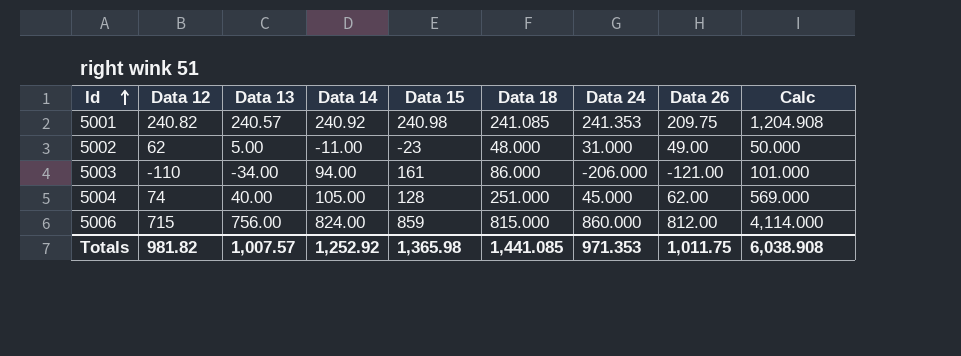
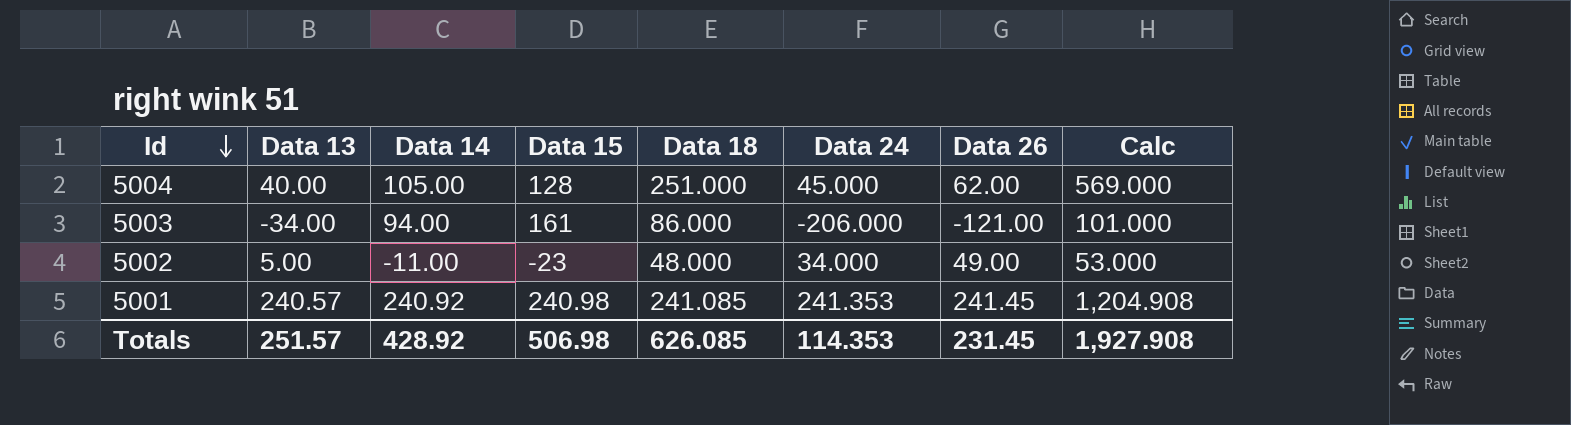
row order: Id ascending -> Id descending
column Data 12 | position: 2 -> none
row 5006: 715 | 756.00 | 824.00 | 859 | 815.000 | 860.000 | 812.00 | 4,114.000 -> none
5002 | Data 24: 31.000 -> 34.000
5002 | Calc: 50.000 -> 53.000
5001 | Data 26: 209.75 -> 241.45
Totals | Data 13: 1,007.57 -> 251.57
Totals | Data 14: 1,252.92 -> 428.92
Totals | Data 15: 1,365.98 -> 506.98
Totals | Data 18: 1,441.085 -> 626.085
Totals | Data 24: 971.353 -> 114.353
Totals | Data 26: 1,011.75 -> 231.45
Totals | Calc: 6,038.908 -> 1,927.908

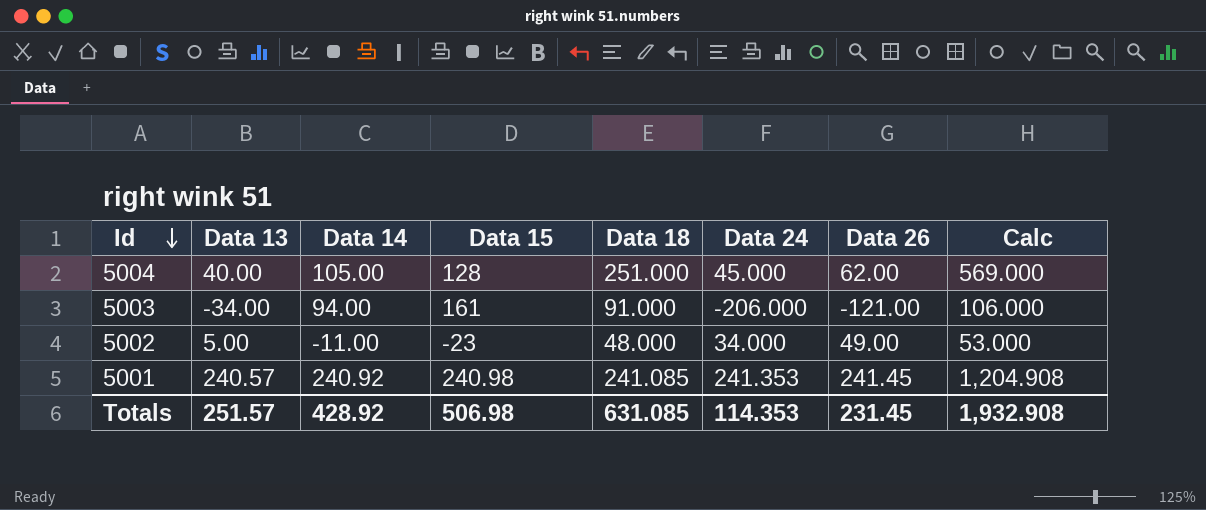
5003 | Data 18: 86.000 -> 91.000
5003 | Calc: 101.000 -> 106.000
Totals | Data 18: 626.085 -> 631.085
Totals | Calc: 1,927.908 -> 1,932.908

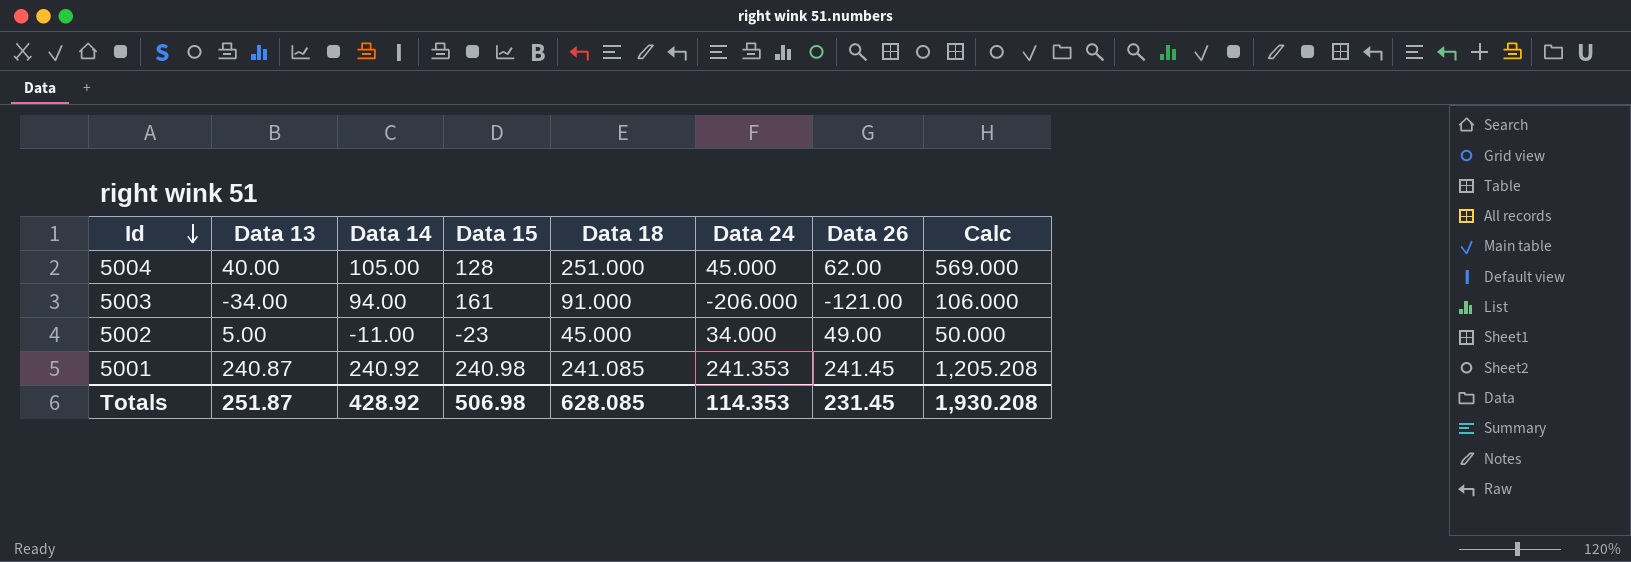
5002 | Data 18: 48.000 -> 45.000
5002 | Calc: 53.000 -> 50.000
5001 | Data 13: 240.57 -> 240.87
5001 | Calc: 1,204.908 -> 1,205.208
Totals | Data 13: 251.57 -> 251.87
Totals | Data 18: 631.085 -> 628.085
Totals | Calc: 1,932.908 -> 1,930.208

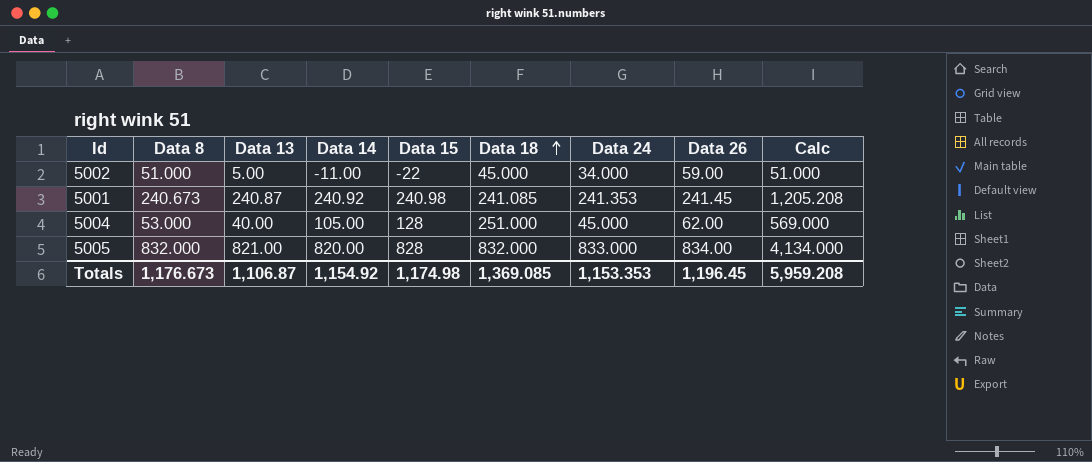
row order: Id descending -> Data 18 ascending
column Data 8 | position: none -> 2
row 5003: -34.00 | 94.00 | 161 | 91.000 | -206.000 | -121.00 | 106.000 -> none
5002 | Data 15: -23 -> -22
5002 | Data 26: 49.00 -> 59.00
5002 | Calc: 50.000 -> 51.000
row 5005: none -> 832.000 | 821.00 | 820.00 | 828 | 832.000 | 833.000 | 834.00 | 4,134.000
Totals | Data 13: 251.87 -> 1,106.87
Totals | Data 14: 428.92 -> 1,154.92
Totals | Data 15: 506.98 -> 1,174.98
Totals | Data 18: 628.085 -> 1,369.085
Totals | Data 24: 114.353 -> 1,153.353
Totals | Data 26: 231.45 -> 1,196.45
Totals | Calc: 1,930.208 -> 5,959.208

